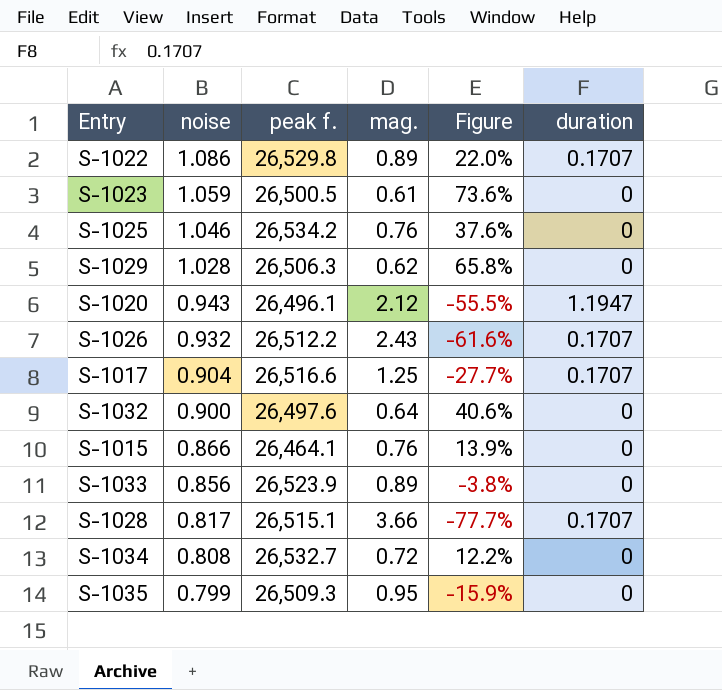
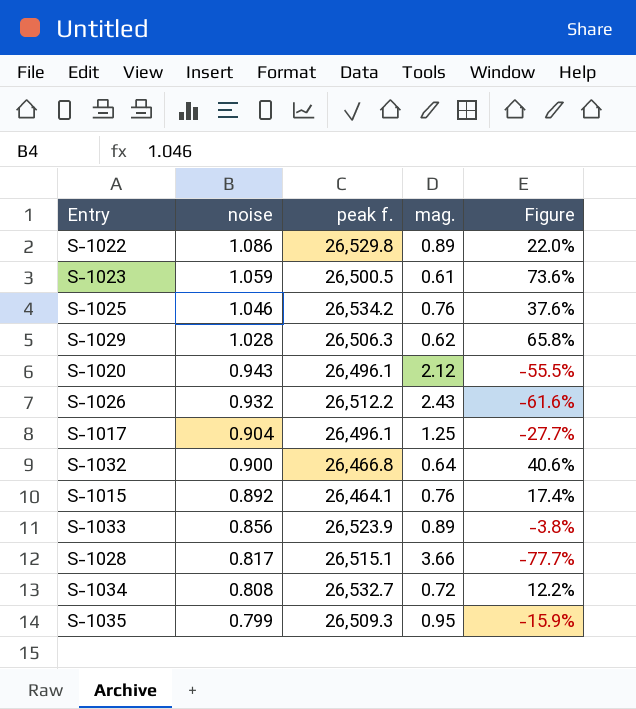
column duration | position: 6 -> none
S-1017 | peak f.: 26,516.6 -> 26,496.1
S-1032 | peak f.: 26,497.6 -> 26,466.8
S-1015 | noise: 0.866 -> 0.892
S-1015 | Figure: 13.9% -> 17.4%

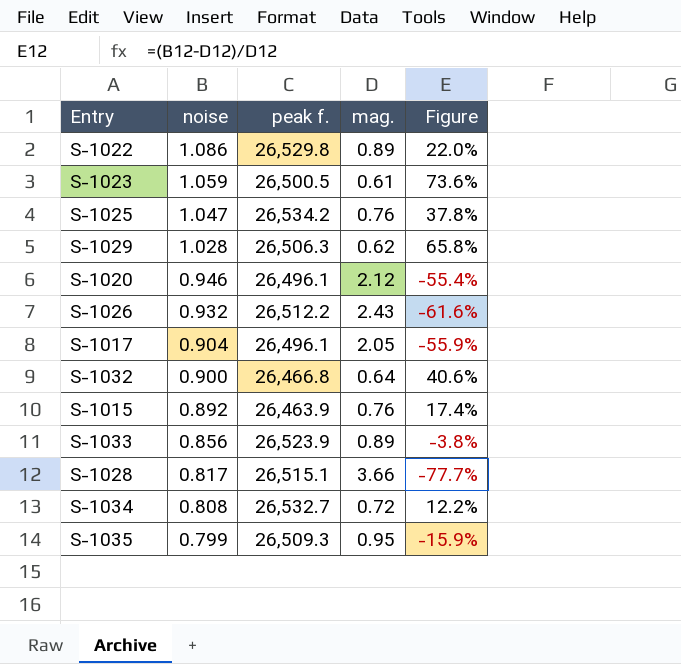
S-1025 | noise: 1.046 -> 1.047
S-1025 | Figure: 37.6% -> 37.8%
S-1020 | noise: 0.943 -> 0.946
S-1020 | Figure: -55.5% -> -55.4%
S-1017 | mag.: 1.25 -> 2.05
S-1017 | Figure: -27.7% -> -55.9%
S-1015 | peak f.: 26,464.1 -> 26,463.9

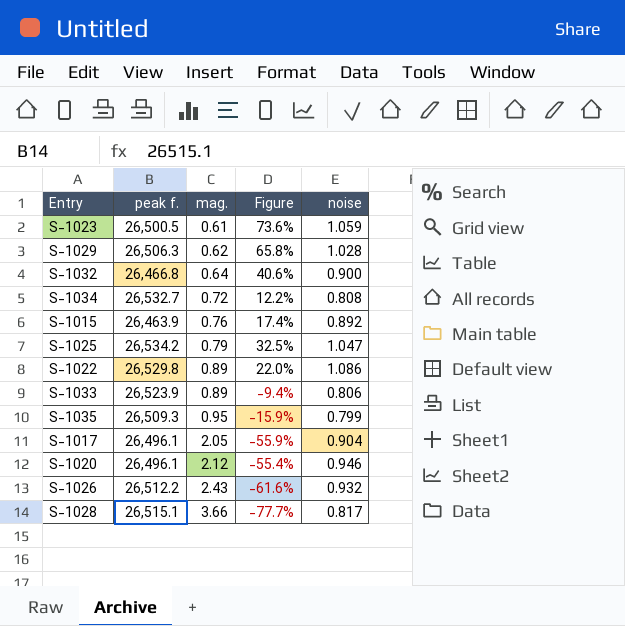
row order: noise descending -> mag. ascending
column noise | position: 2 -> 5
S-1025 | mag.: 0.76 -> 0.79
S-1025 | Figure: 37.8% -> 32.5%
S-1033 | Figure: -3.8% -> -9.4%
S-1033 | noise: 0.856 -> 0.806

